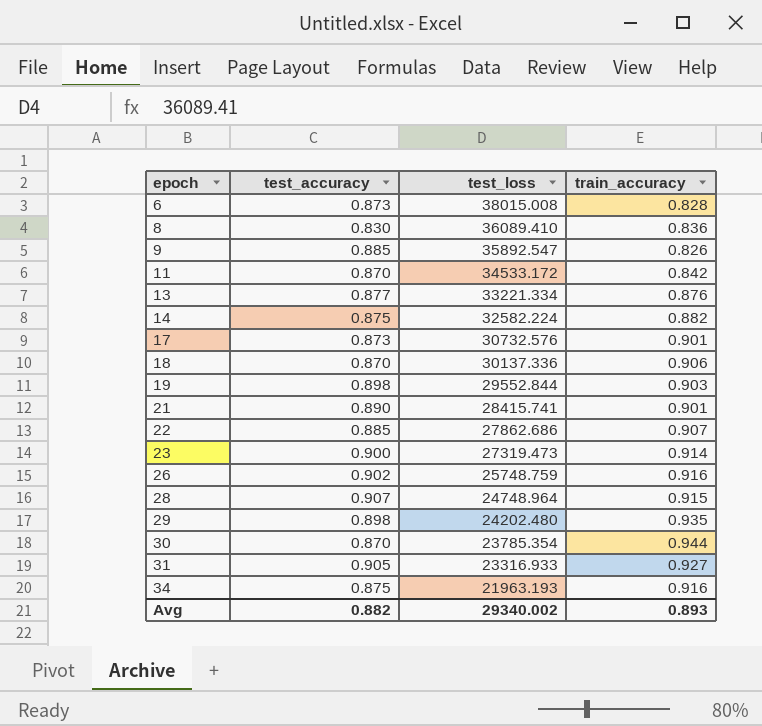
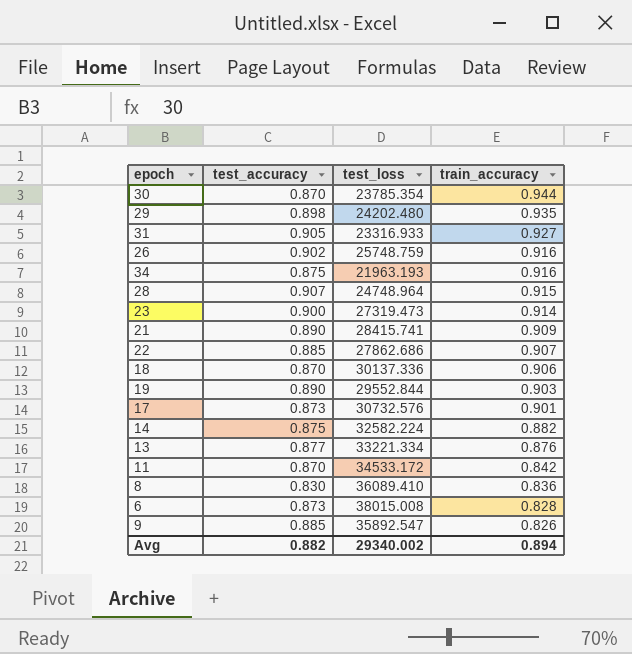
row order: epoch ascending -> train_accuracy descending
21 | train_accuracy: 0.901 -> 0.909
19 | test_accuracy: 0.898 -> 0.890
Avg | train_accuracy: 0.893 -> 0.894

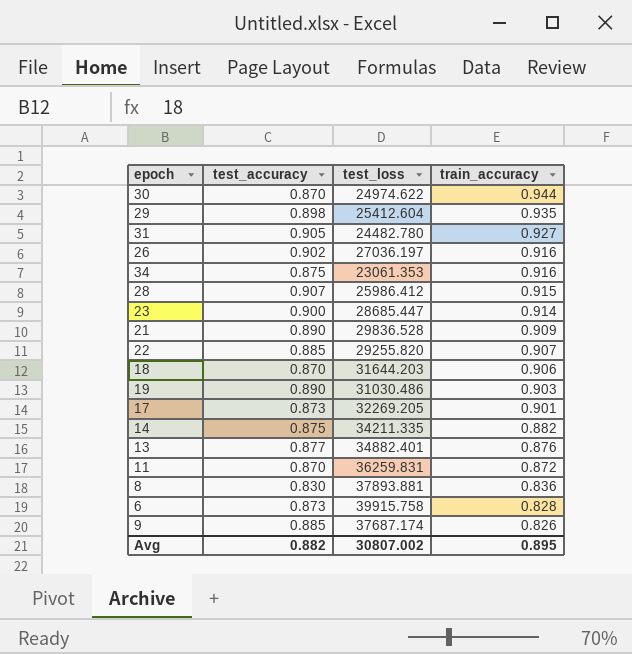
30 | test_loss: 23785.354 -> 24974.622
29 | test_loss: 24202.480 -> 25412.604
31 | test_loss: 23316.933 -> 24482.780
26 | test_loss: 25748.759 -> 27036.197
34 | test_loss: 21963.193 -> 23061.353
28 | test_loss: 24748.964 -> 25986.412
23 | test_loss: 27319.473 -> 28685.447
21 | test_loss: 28415.741 -> 29836.528
22 | test_loss: 27862.686 -> 29255.820
18 | test_loss: 30137.336 -> 31644.203
19 | test_loss: 29552.844 -> 31030.486
17 | test_loss: 30732.576 -> 32269.205
14 | test_loss: 32582.224 -> 34211.335
13 | test_loss: 33221.334 -> 34882.401
11 | test_loss: 34533.172 -> 36259.831
11 | train_accuracy: 0.842 -> 0.872
8 | test_loss: 36089.410 -> 37893.881
6 | test_loss: 38015.008 -> 39915.758
9 | test_loss: 35892.547 -> 37687.174
Avg | test_loss: 29340.002 -> 30807.002
Avg | train_accuracy: 0.894 -> 0.895

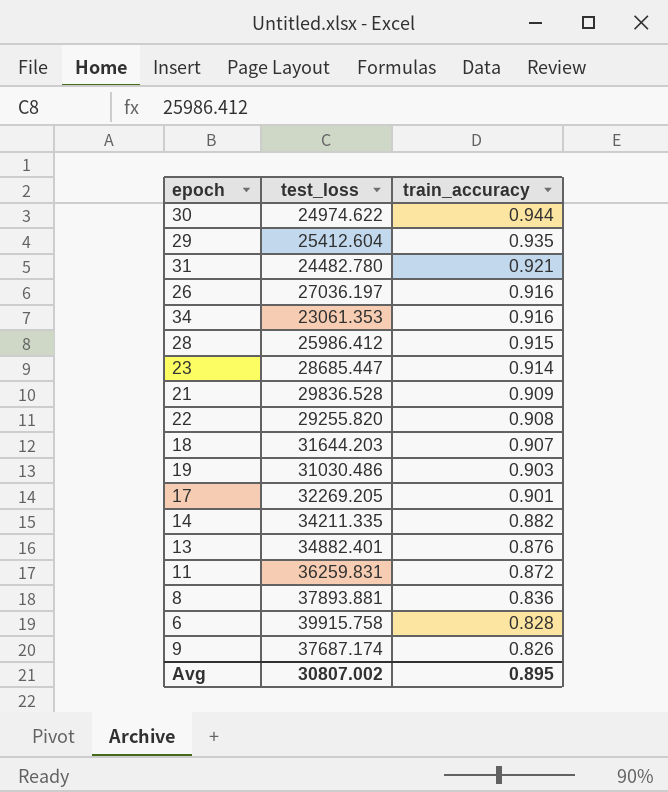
column test_accuracy | position: 2 -> none
31 | train_accuracy: 0.927 -> 0.921
22 | train_accuracy: 0.907 -> 0.908
18 | train_accuracy: 0.906 -> 0.907

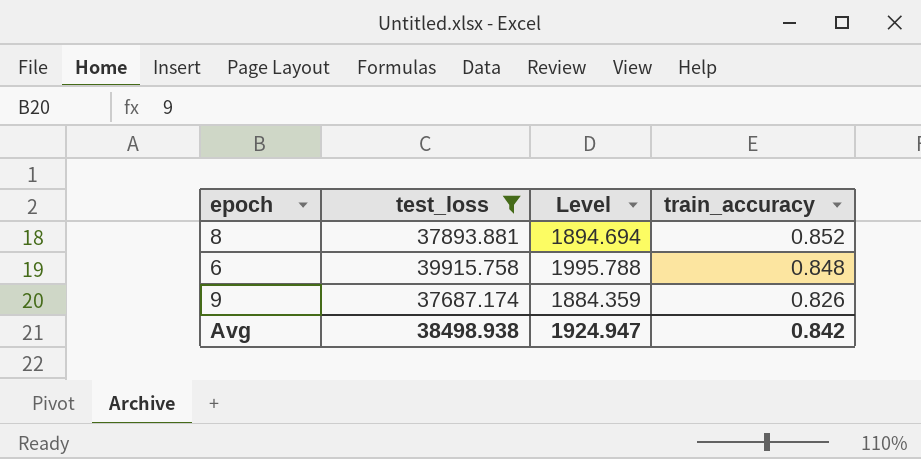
filter: none -> test_loss >= 37687.174
column Level | formula: none -> [test_loss] * 0.05
8 | train_accuracy: 0.836 -> 0.852
6 | train_accuracy: 0.828 -> 0.848
Avg | test_loss: 30807.002 -> 38498.938
Avg | train_accuracy: 0.895 -> 0.842

